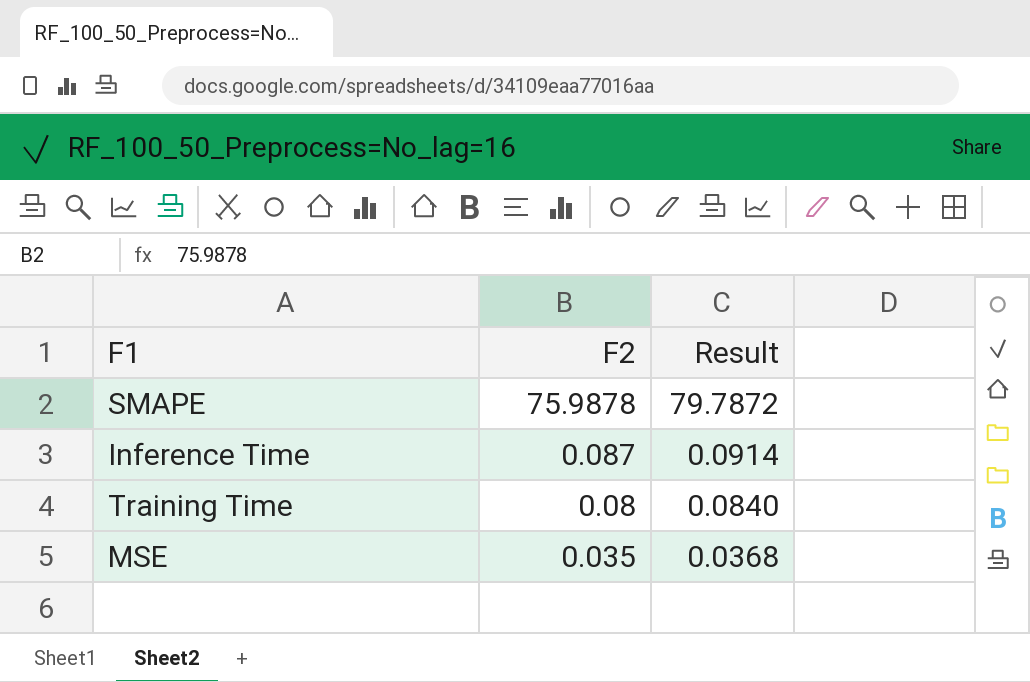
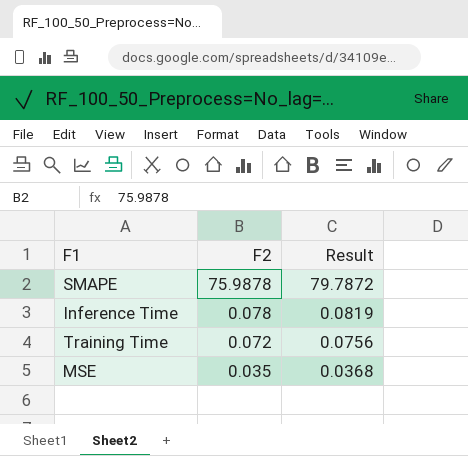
Inference Time | F2: 0.087 -> 0.078
Inference Time | Result: 0.0914 -> 0.0819
Training Time | F2: 0.08 -> 0.072
Training Time | Result: 0.0840 -> 0.0756

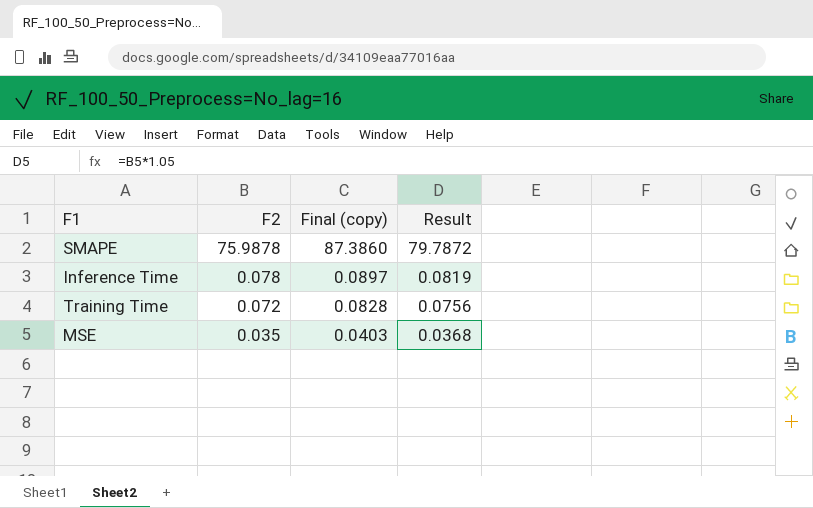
column Final (copy) | formula: none -> [F2] * 1.15

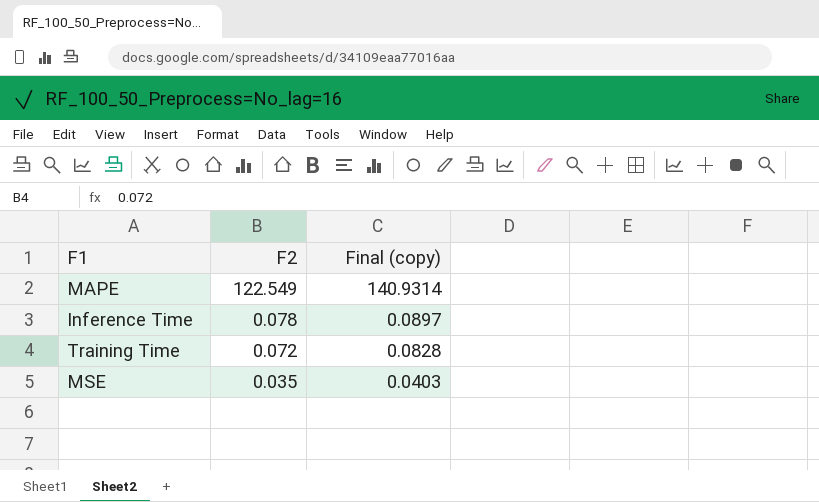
column Result | formula: [F2] * 1.05 -> none
row SMAPE: 75.9878 | 87.3860 | 79.7872 -> none
row MAPE: none -> 122.549 | 140.9314

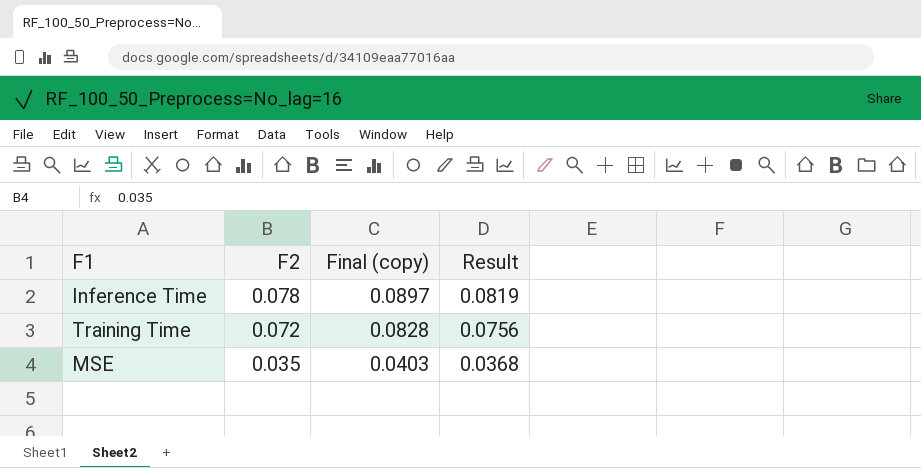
column Result | formula: none -> [F2] * 1.05
row MAPE: 122.549 | 140.9314 -> none

